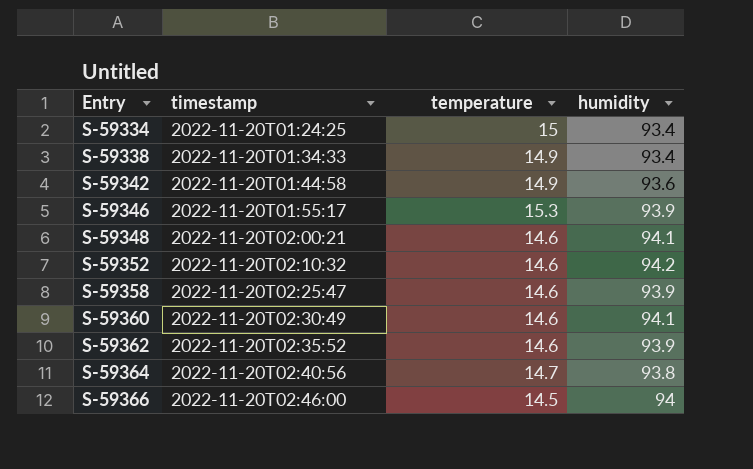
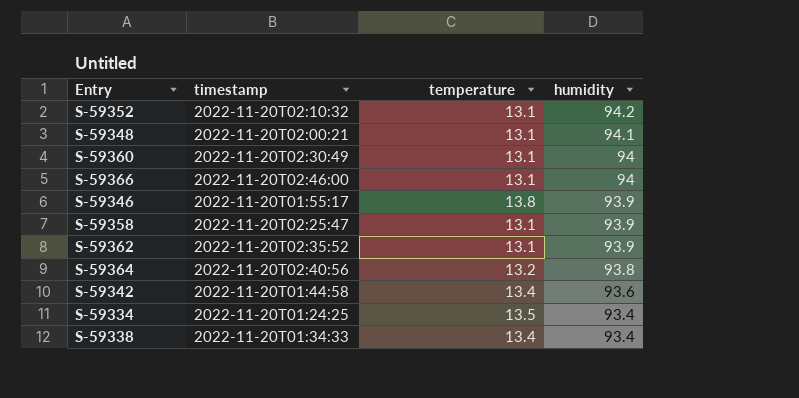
row order: Entry ascending -> humidity descending
S-59352 | temperature: 14.6 -> 13.1
S-59348 | temperature: 14.6 -> 13.1
S-59360 | temperature: 14.6 -> 13.1
S-59360 | humidity: 94.1 -> 94
S-59366 | temperature: 14.5 -> 13.1
S-59346 | temperature: 15.3 -> 13.8
S-59358 | temperature: 14.6 -> 13.1
S-59362 | temperature: 14.6 -> 13.1
S-59364 | temperature: 14.7 -> 13.2
S-59342 | temperature: 14.9 -> 13.4
S-59334 | temperature: 15 -> 13.5
S-59338 | temperature: 14.9 -> 13.4

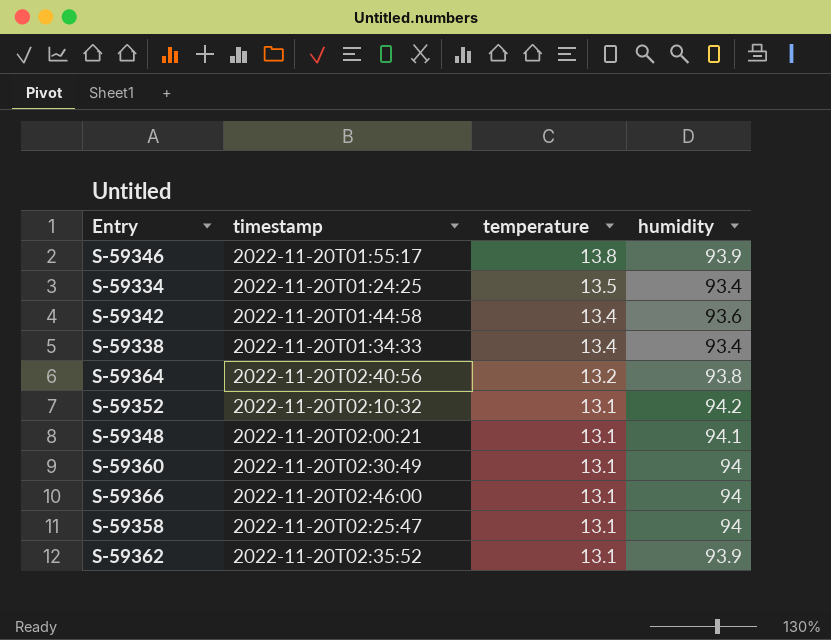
row order: humidity descending -> temperature descending
S-59358 | humidity: 93.9 -> 94

